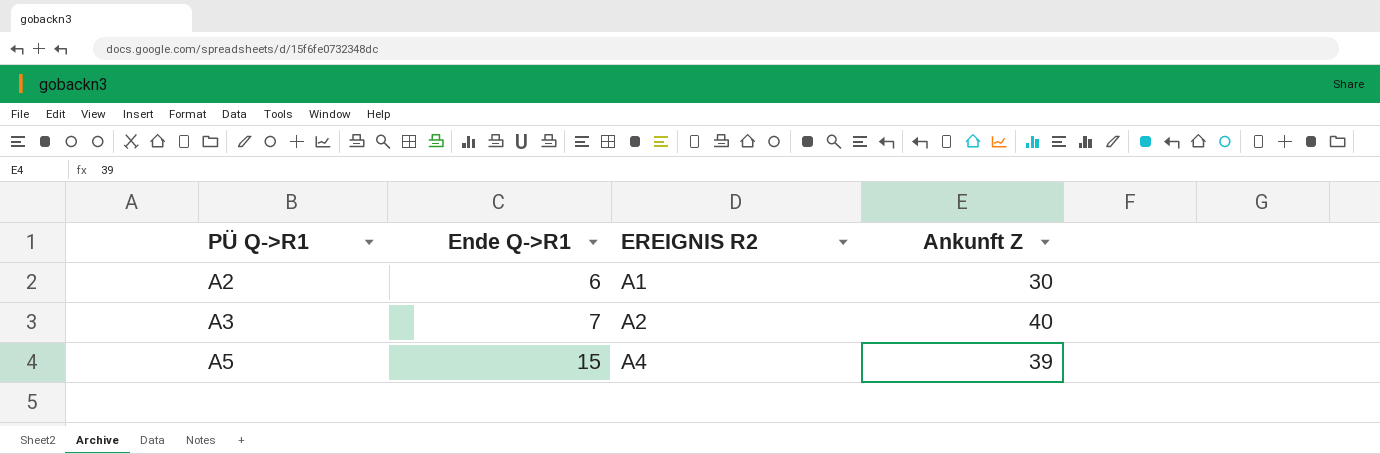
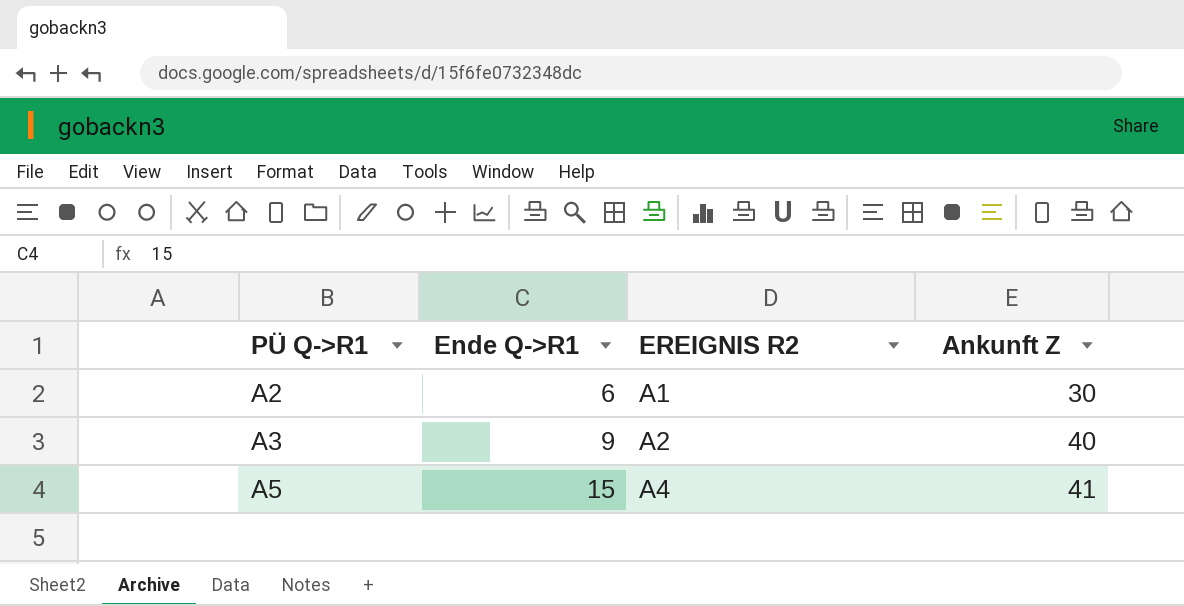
A3 | Ende Q->R1: 7 -> 9
A5 | Ankunft Z: 39 -> 41

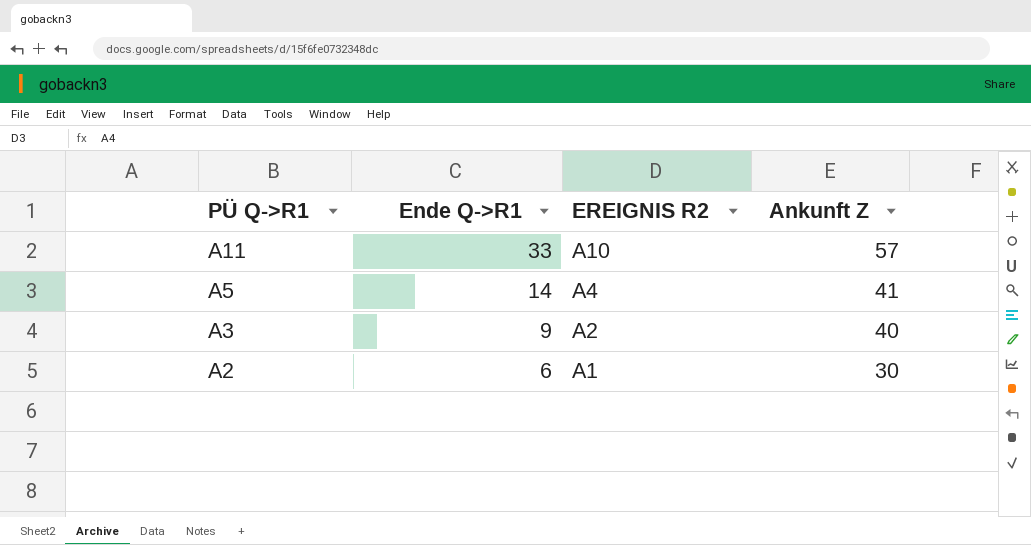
row order: PÜ Q->R1 ascending -> PÜ Q->R1 descending
row A11: none -> 33 | A10 | 57
A5 | Ende Q->R1: 15 -> 14

